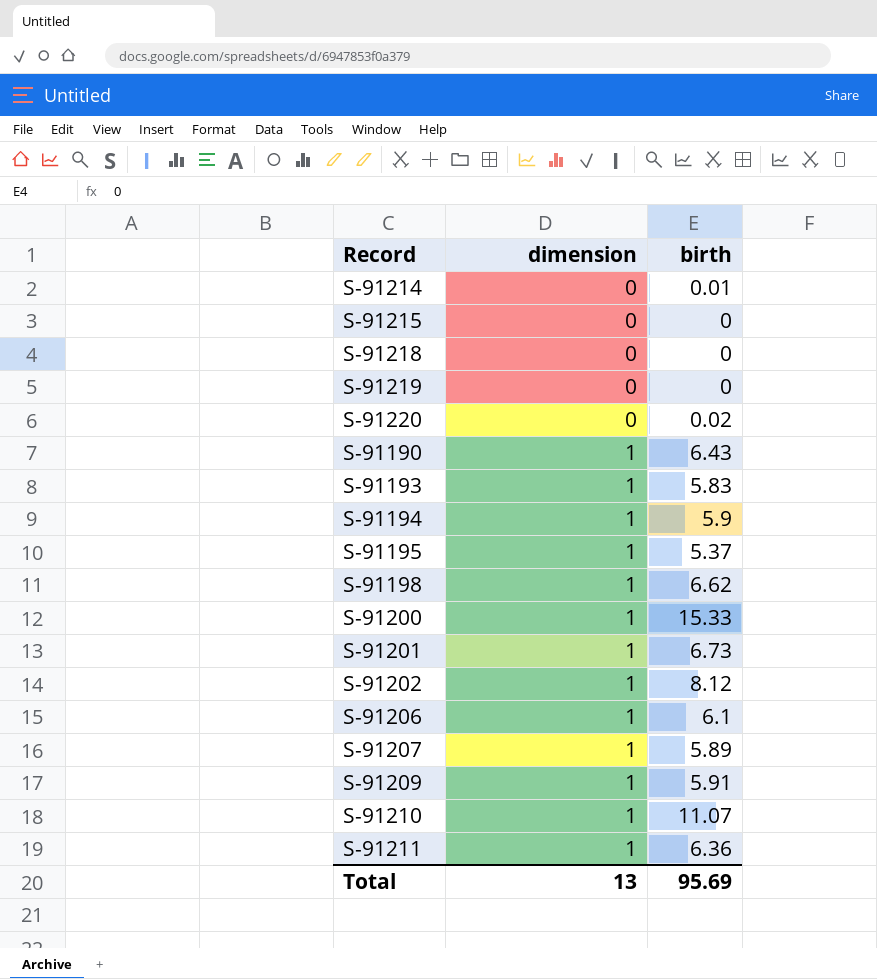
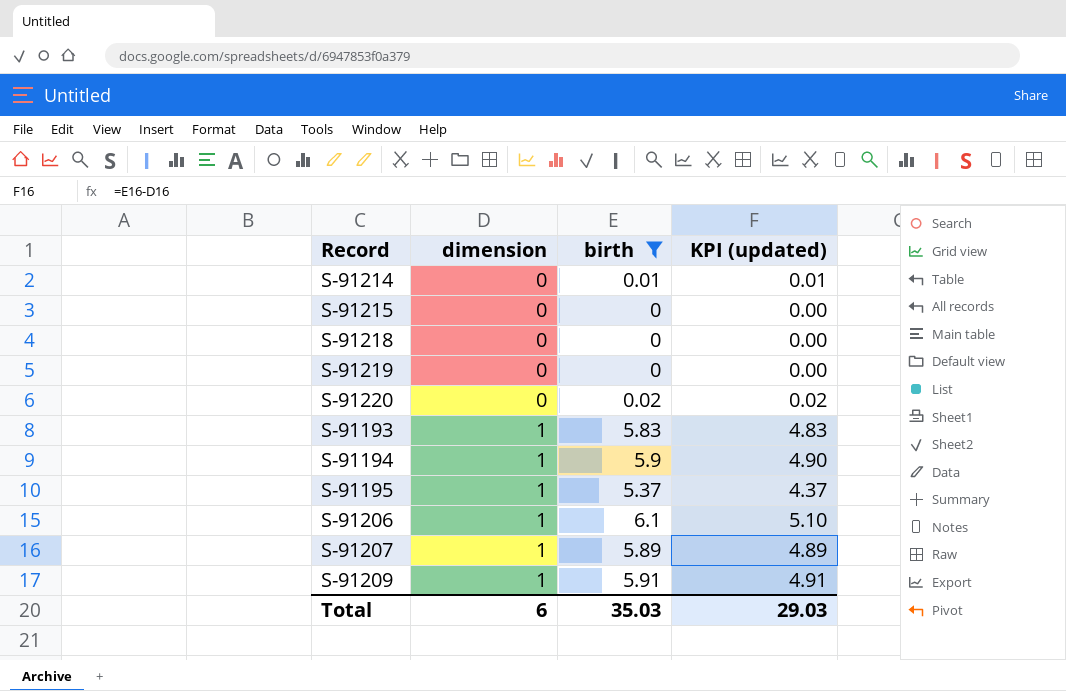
filter: none -> birth <= 6.1
column KPI (updated) | formula: none -> [birth] - [dimension]
Total | dimension: 13 -> 6
Total | birth: 95.69 -> 35.03

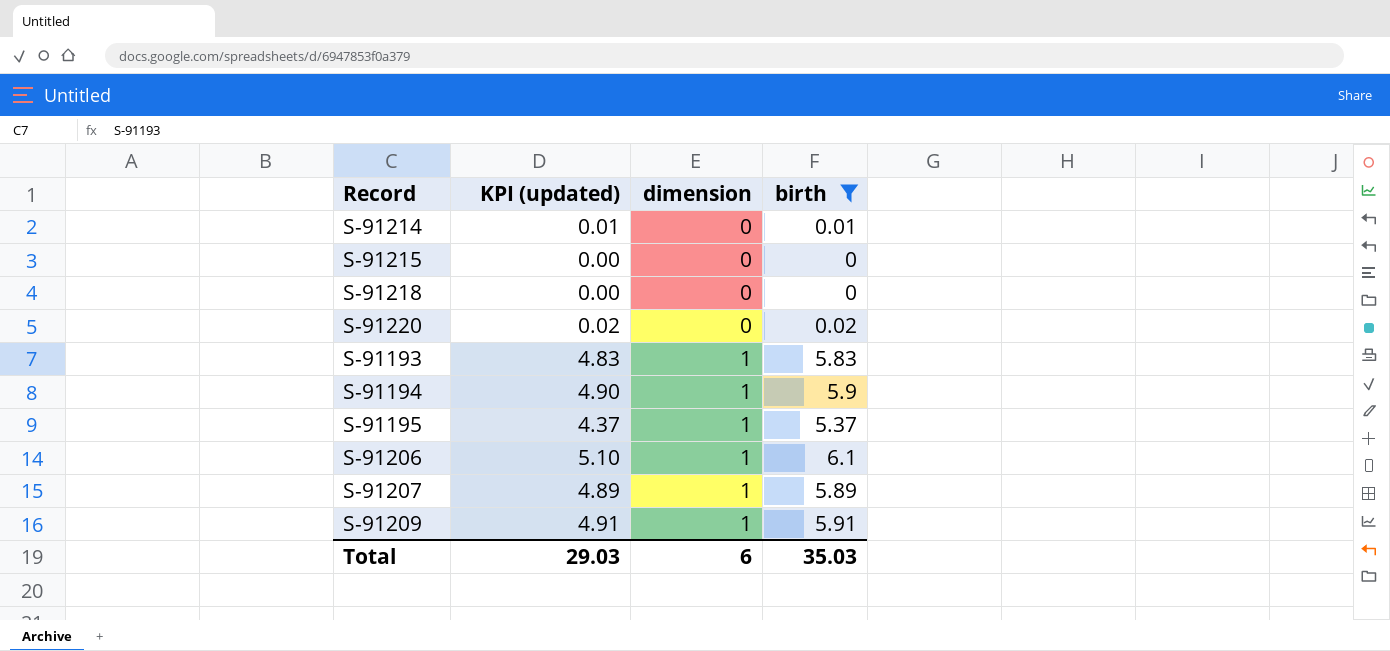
column KPI (updated) | position: 4 -> 2
row S-91219: 0 | 0 | 0.00 -> none

